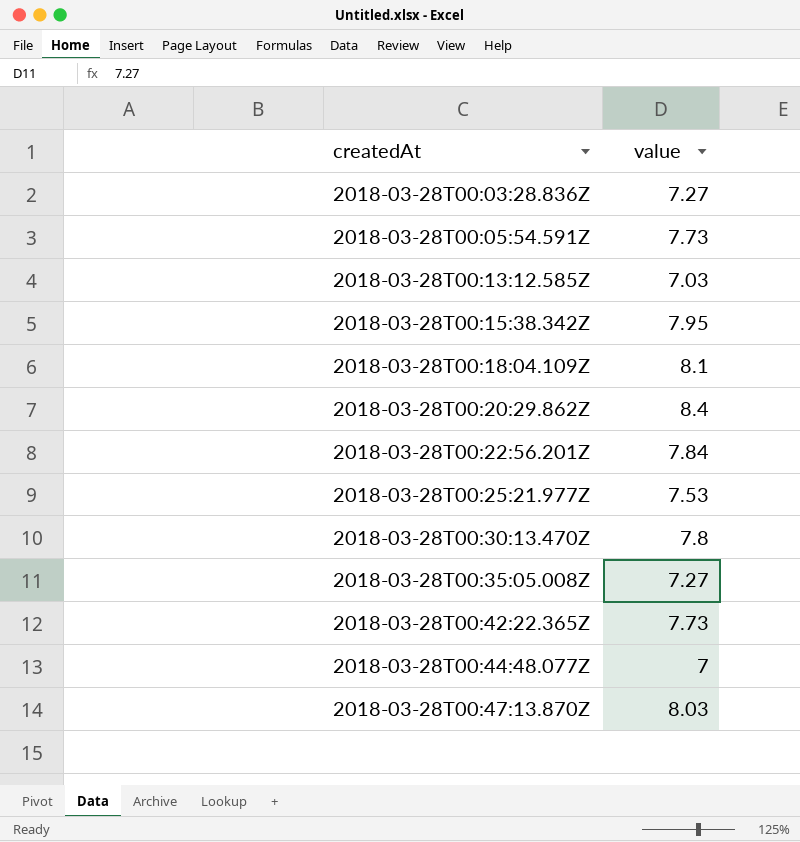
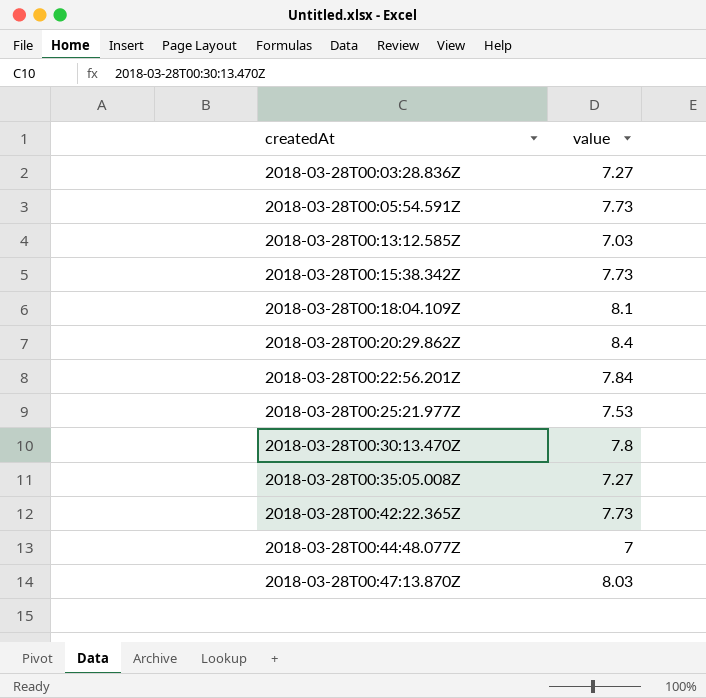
2018-03-28T00:15:38.342Z | value: 7.95 -> 7.73

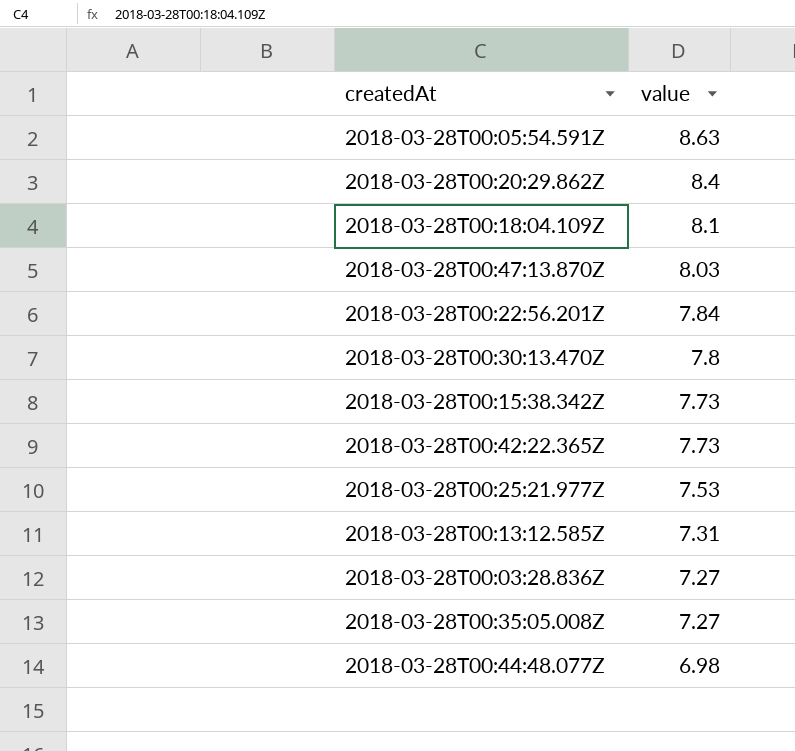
row order: createdAt ascending -> value descending
2018-03-28T00:05:54.591Z | value: 7.73 -> 8.63
2018-03-28T00:13:12.585Z | value: 7.03 -> 7.31
2018-03-28T00:44:48.077Z | value: 7 -> 6.98

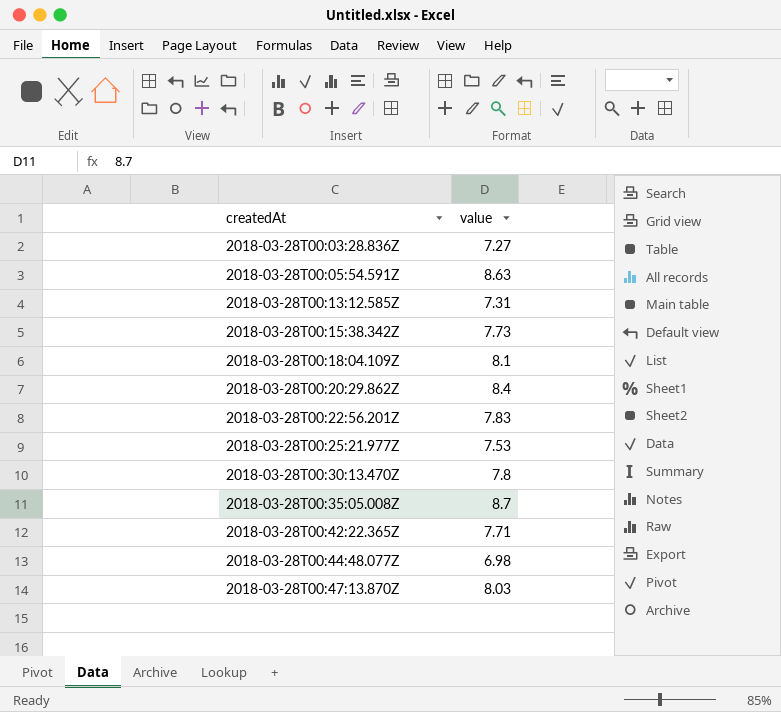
row order: value descending -> createdAt ascending
2018-03-28T00:22:56.201Z | value: 7.84 -> 7.83
2018-03-28T00:35:05.008Z | value: 7.27 -> 8.7
2018-03-28T00:42:22.365Z | value: 7.73 -> 7.71

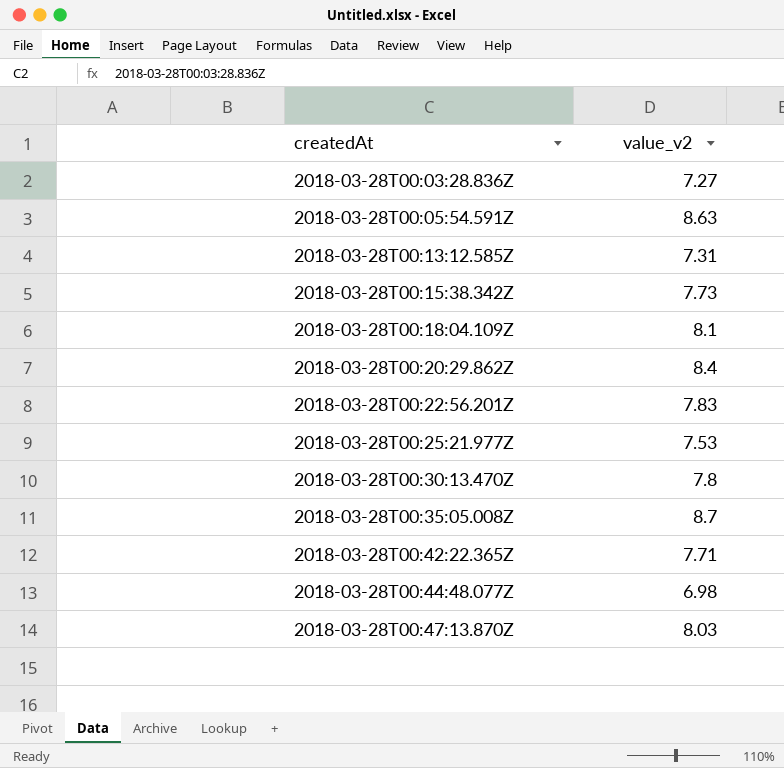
column name: value -> value_v2

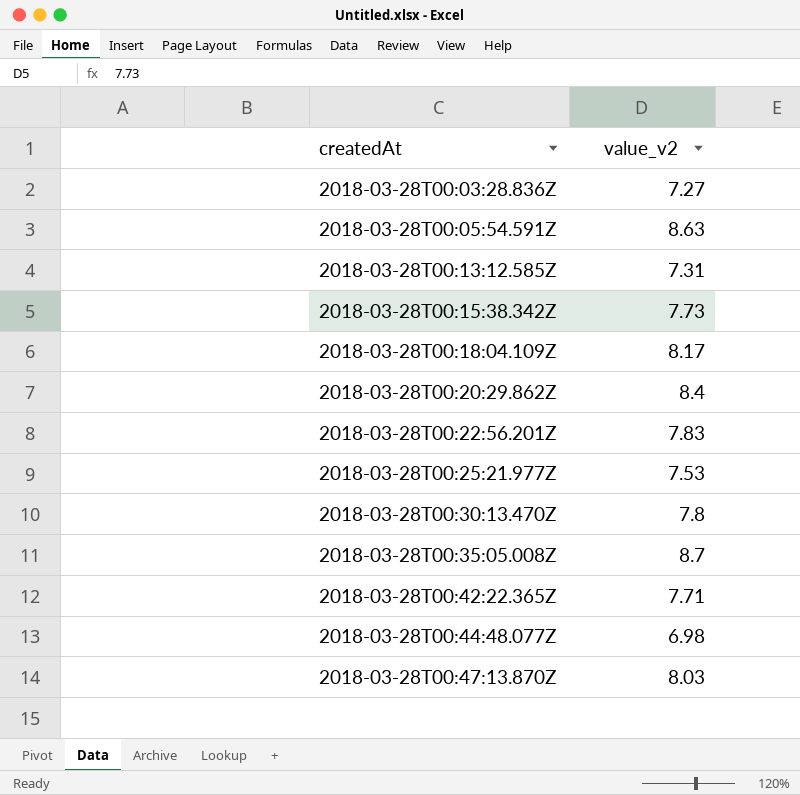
2018-03-28T00:18:04.109Z | value_v2: 8.1 -> 8.17

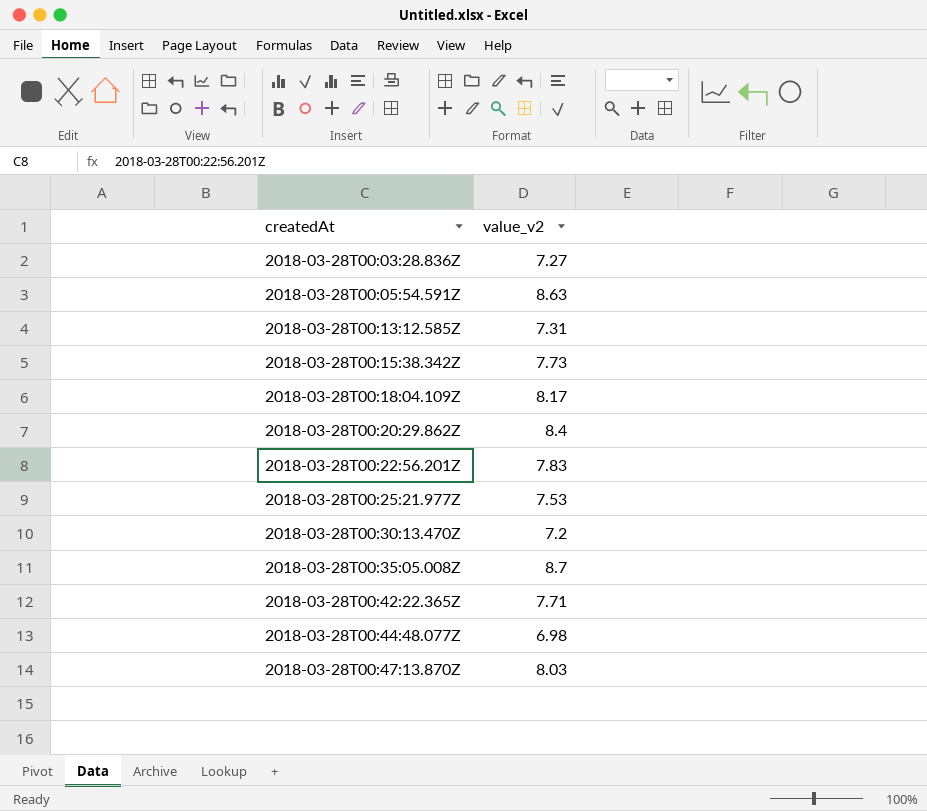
2018-03-28T00:30:13.470Z | value_v2: 7.8 -> 7.2

